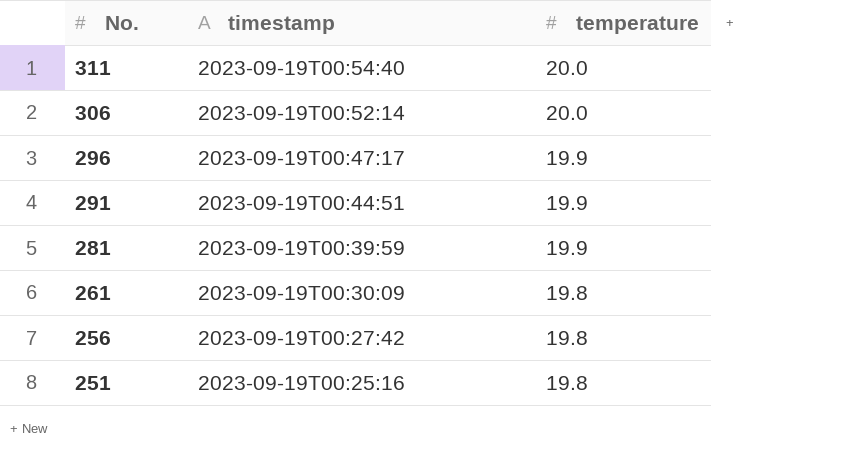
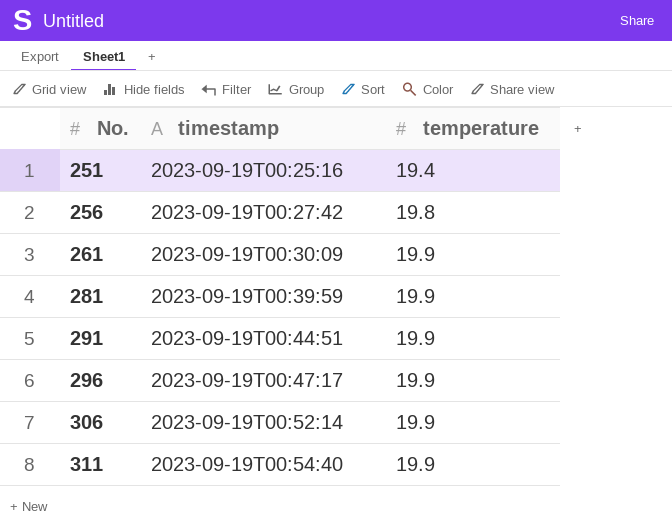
row order: No. descending -> No. ascending
251 | temperature: 19.8 -> 19.4
261 | temperature: 19.8 -> 19.9
306 | temperature: 20.0 -> 19.9
311 | temperature: 20.0 -> 19.9

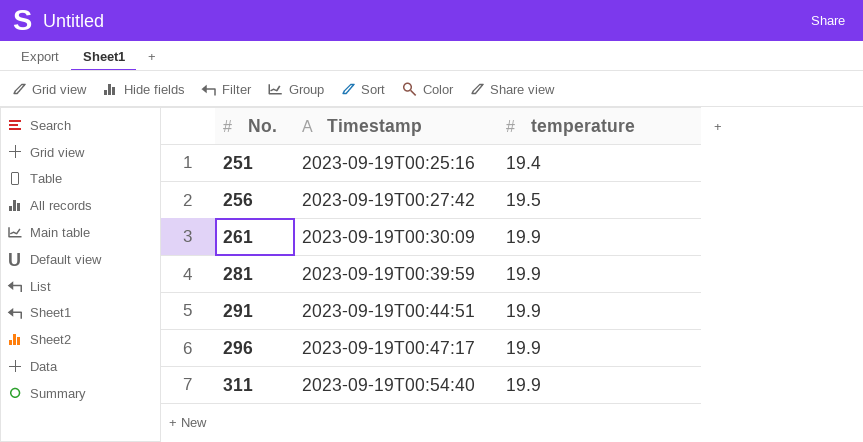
column name: timestamp -> Timestamp
row 306: 2023-09-19T00:52:14 | 19.9 -> none
256 | temperature: 19.8 -> 19.5

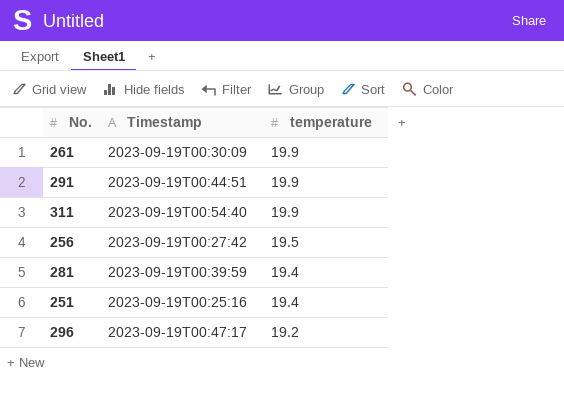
row order: No. ascending -> temperature descending
281 | temperature: 19.9 -> 19.4
296 | temperature: 19.9 -> 19.2

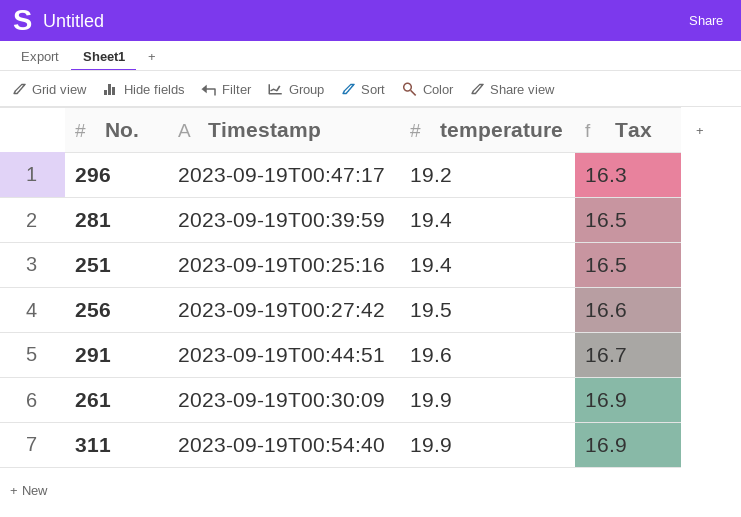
row order: temperature descending -> temperature ascending
column Tax | formula: none -> [temperature] * 0.85
291 | temperature: 19.9 -> 19.6

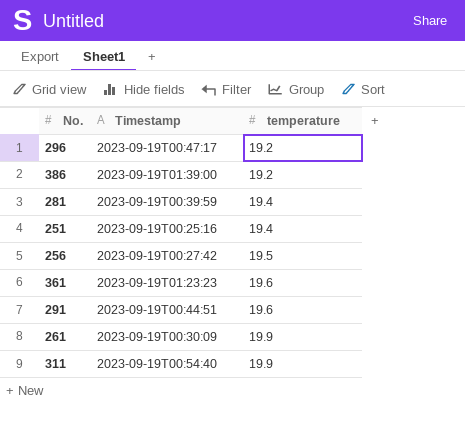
column Tax | formula: [temperature] * 0.85 -> none
row 386: none -> 2023-09-19T01:39:00 | 19.2
row 361: none -> 2023-09-19T01:23:23 | 19.6

